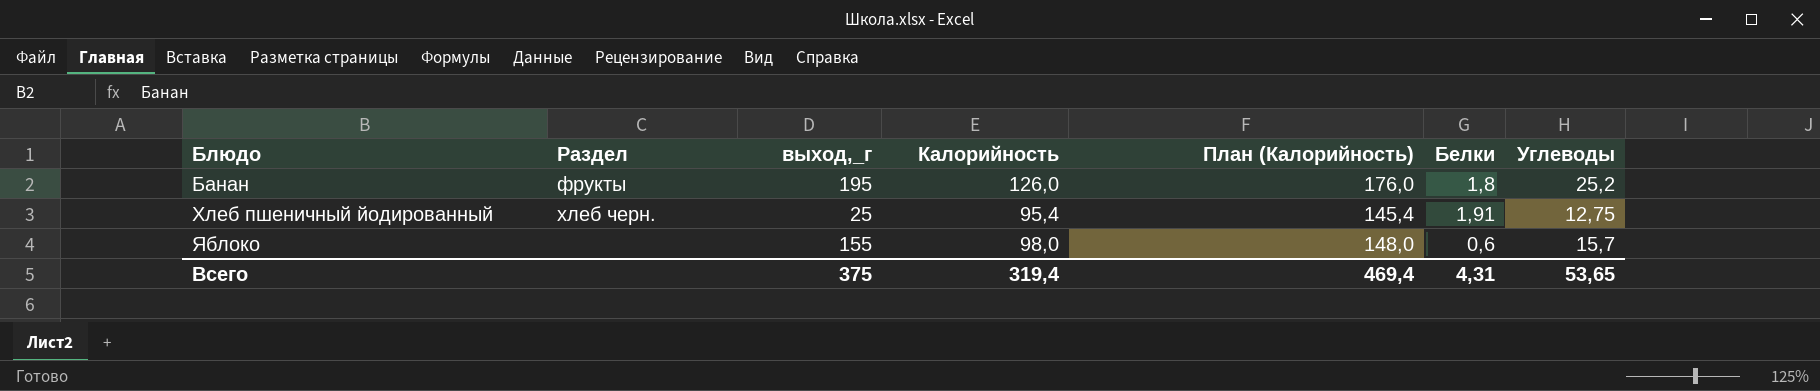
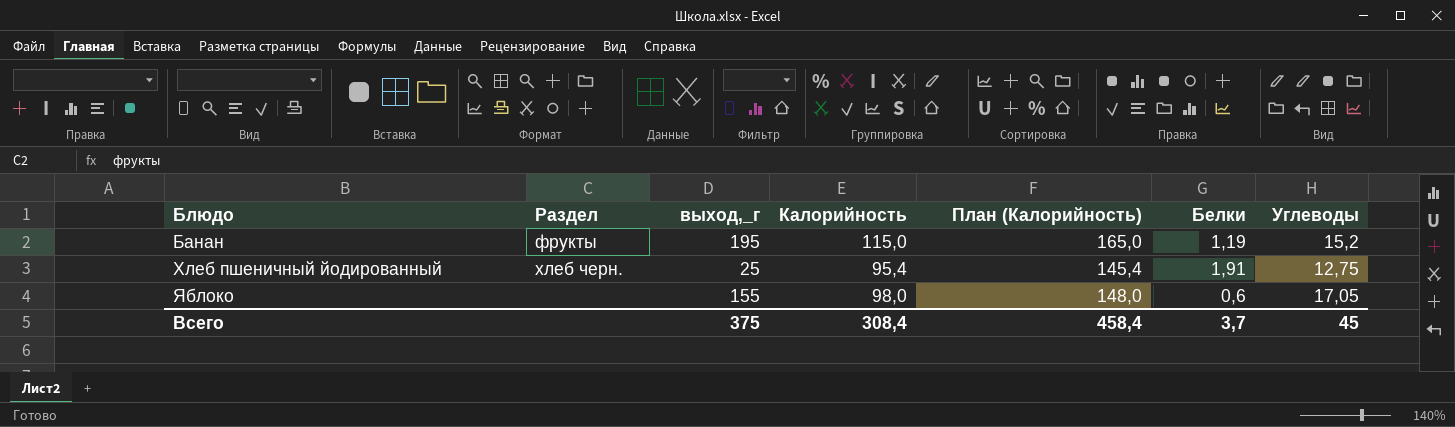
Банан | Калорийность: 126,0 -> 115,0
Банан | План (Калорийность): 176,0 -> 165,0
Банан | Белки: 1,8 -> 1,19
Банан | Углеводы: 25,2 -> 15,2
Яблоко | Углеводы: 15,7 -> 17,05
Всего | Калорийность: 319,4 -> 308,4
Всего | План (Калорийность): 469,4 -> 458,4
Всего | Белки: 4,31 -> 3,7
Всего | Углеводы: 53,65 -> 45

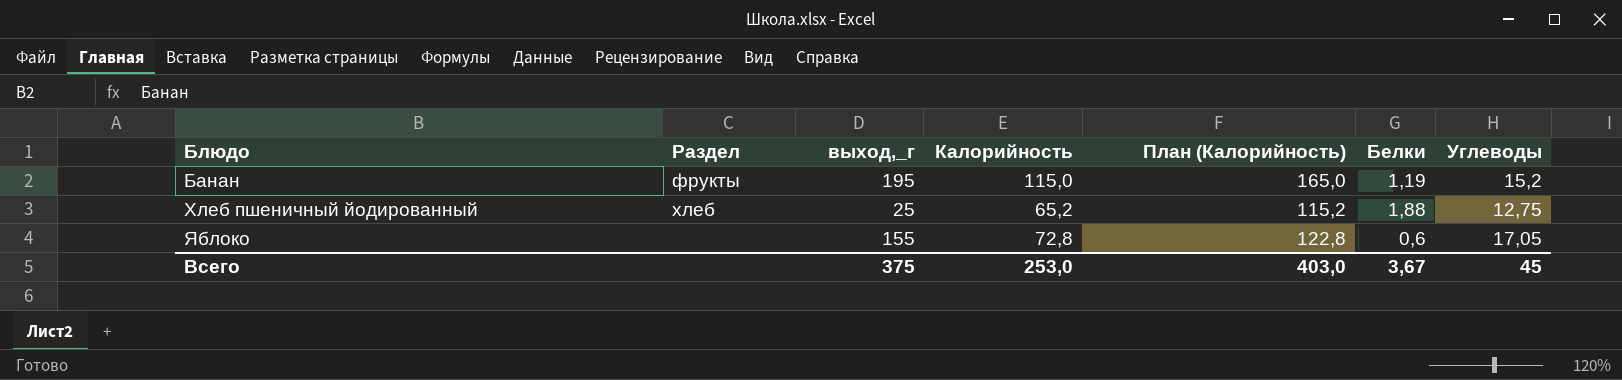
Хлеб пшеничный йодированный | Раздел: хлеб черн. -> хлеб
Хлеб пшеничный йодированный | Калорийность: 95,4 -> 65,2
Хлеб пшеничный йодированный | План (Калорийность): 145,4 -> 115,2
Хлеб пшеничный йодированный | Белки: 1,91 -> 1,88
Яблоко | Калорийность: 98,0 -> 72,8
Яблоко | План (Калорийность): 148,0 -> 122,8
Всего | Калорийность: 308,4 -> 253,0
Всего | План (Калорийность): 458,4 -> 403,0
Всего | Белки: 3,7 -> 3,67

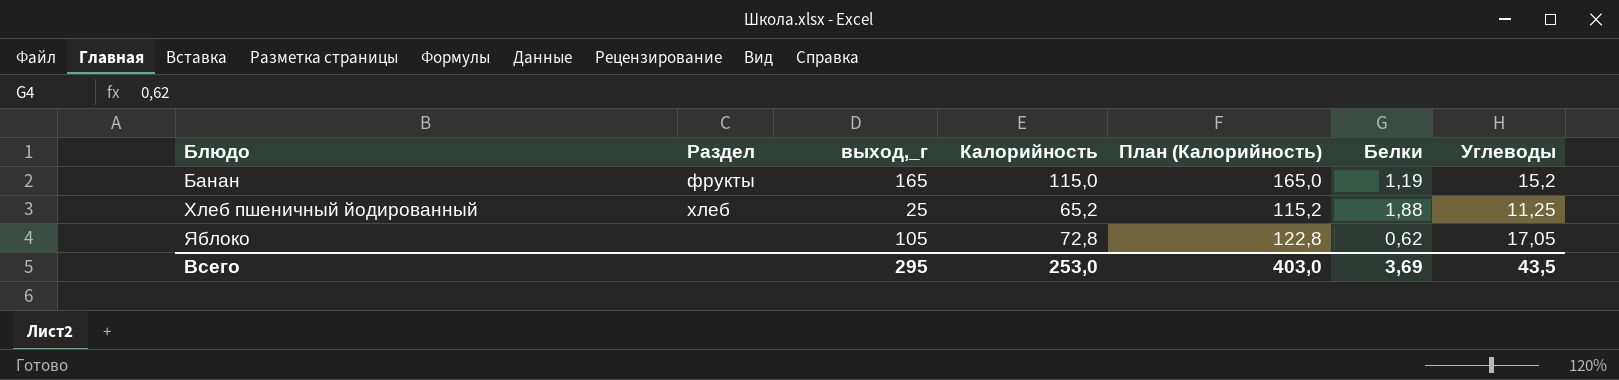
Банан | выход,_г: 195 -> 165
Хлеб пшеничный йодированный | Углеводы: 12,75 -> 11,25
Яблоко | выход,_г: 155 -> 105
Яблоко | Белки: 0,6 -> 0,62
Всего | выход,_г: 375 -> 295
Всего | Белки: 3,67 -> 3,69
Всего | Углеводы: 45 -> 43,5

